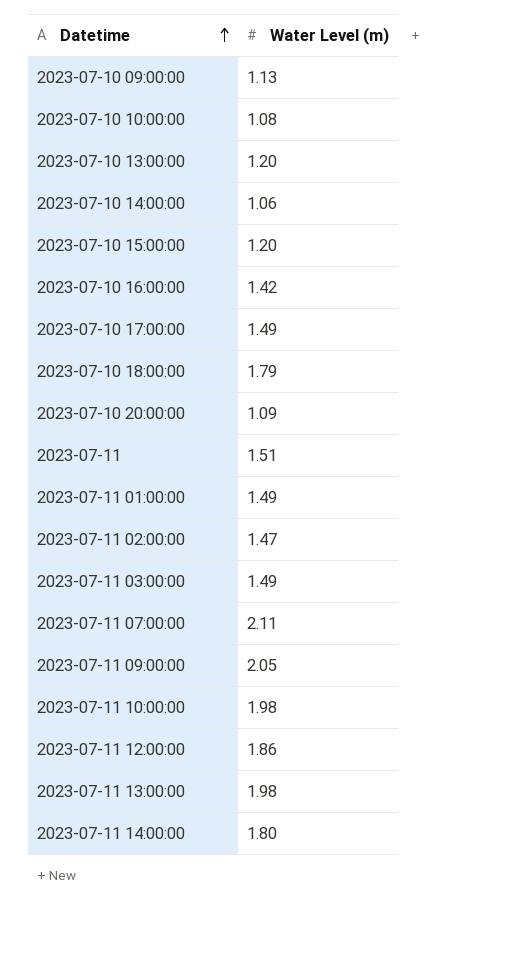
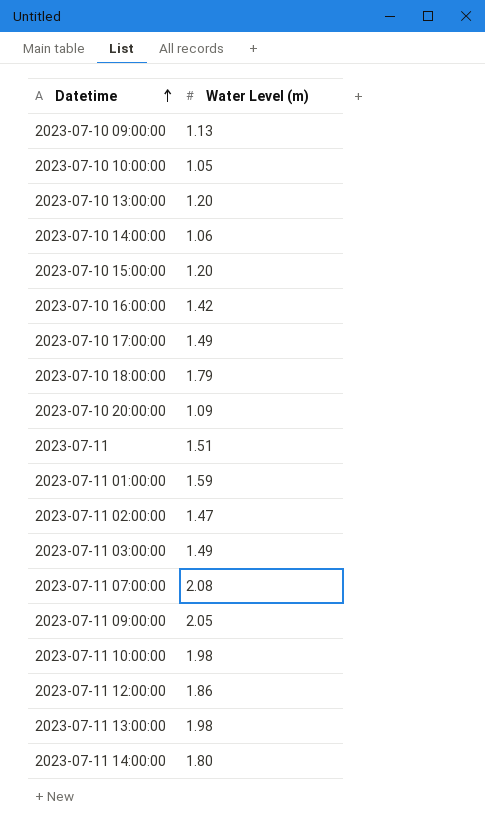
2023-07-10 10:00:00 | Water Level (m): 1.08 -> 1.05
2023-07-11 01:00:00 | Water Level (m): 1.49 -> 1.59
2023-07-11 07:00:00 | Water Level (m): 2.11 -> 2.08

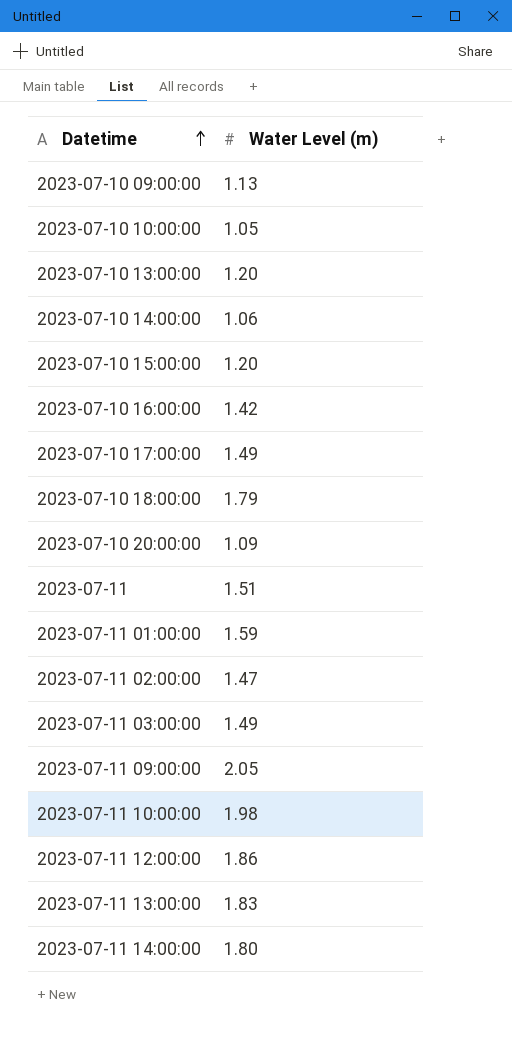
row 2023-07-11 07:00:00: 2.08 -> none
2023-07-11 13:00:00 | Water Level (m): 1.98 -> 1.83

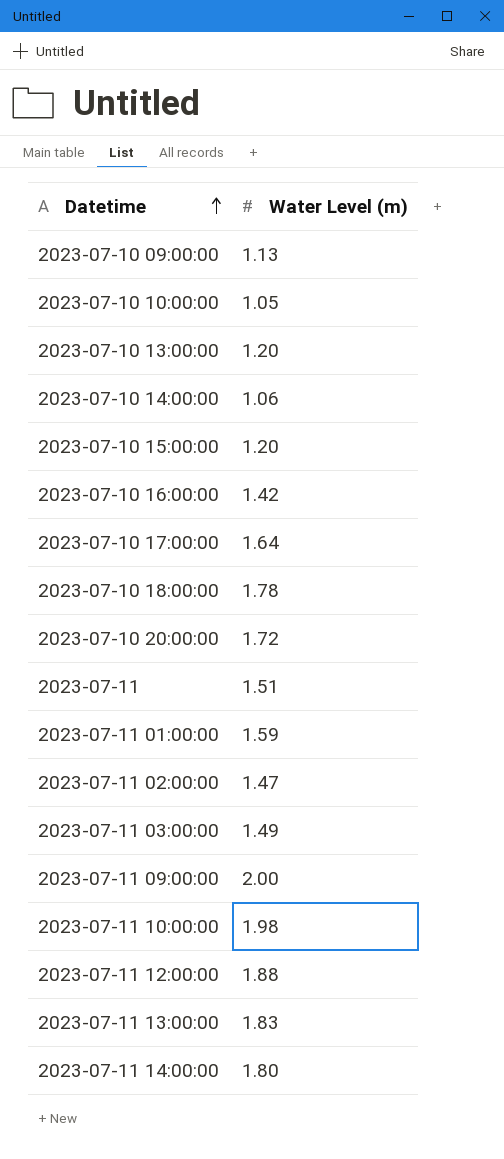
2023-07-10 17:00:00 | Water Level (m): 1.49 -> 1.64
2023-07-10 18:00:00 | Water Level (m): 1.79 -> 1.78
2023-07-10 20:00:00 | Water Level (m): 1.09 -> 1.72
2023-07-11 09:00:00 | Water Level (m): 2.05 -> 2.00
2023-07-11 12:00:00 | Water Level (m): 1.86 -> 1.88

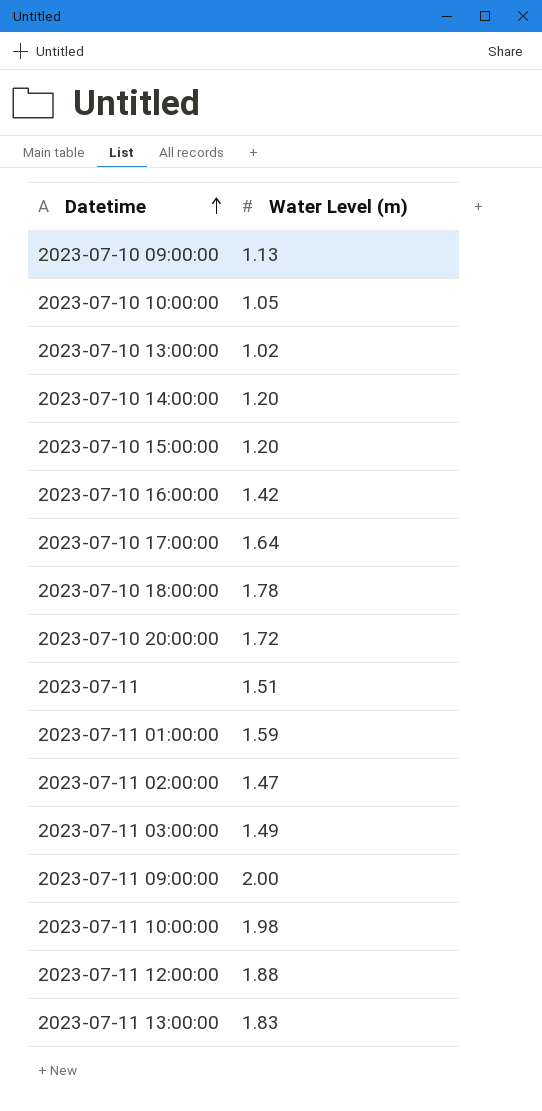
row 2023-07-11 14:00:00: 1.80 -> none
2023-07-10 13:00:00 | Water Level (m): 1.20 -> 1.02
2023-07-10 14:00:00 | Water Level (m): 1.06 -> 1.20

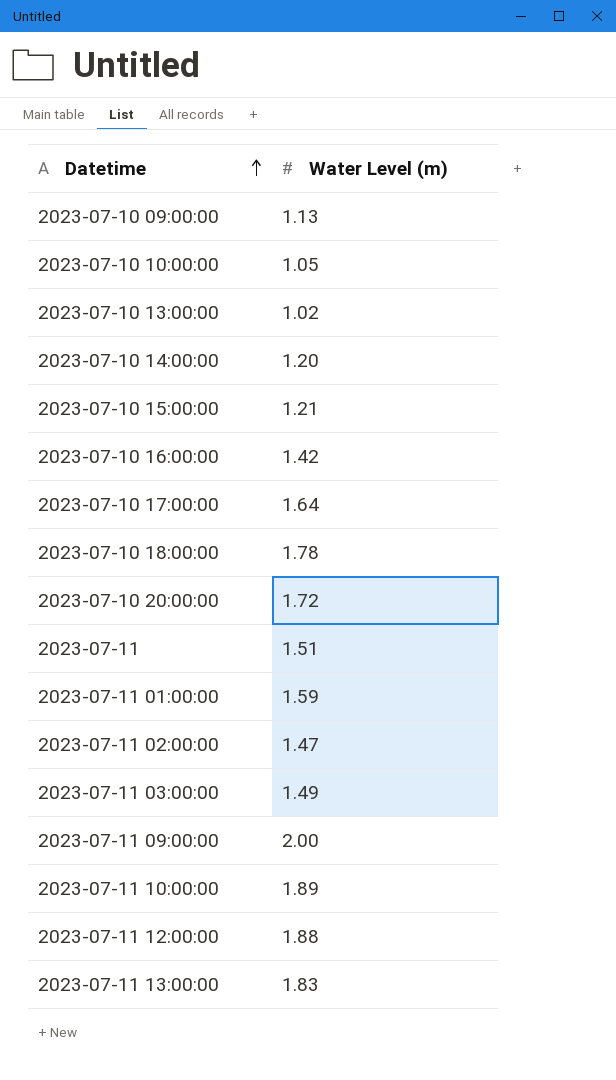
2023-07-10 15:00:00 | Water Level (m): 1.20 -> 1.21
2023-07-11 10:00:00 | Water Level (m): 1.98 -> 1.89

